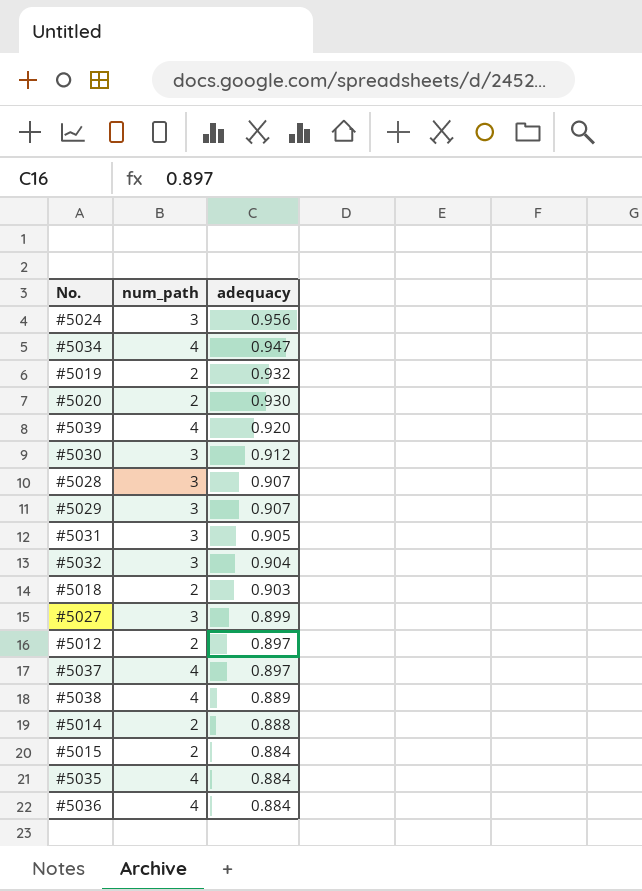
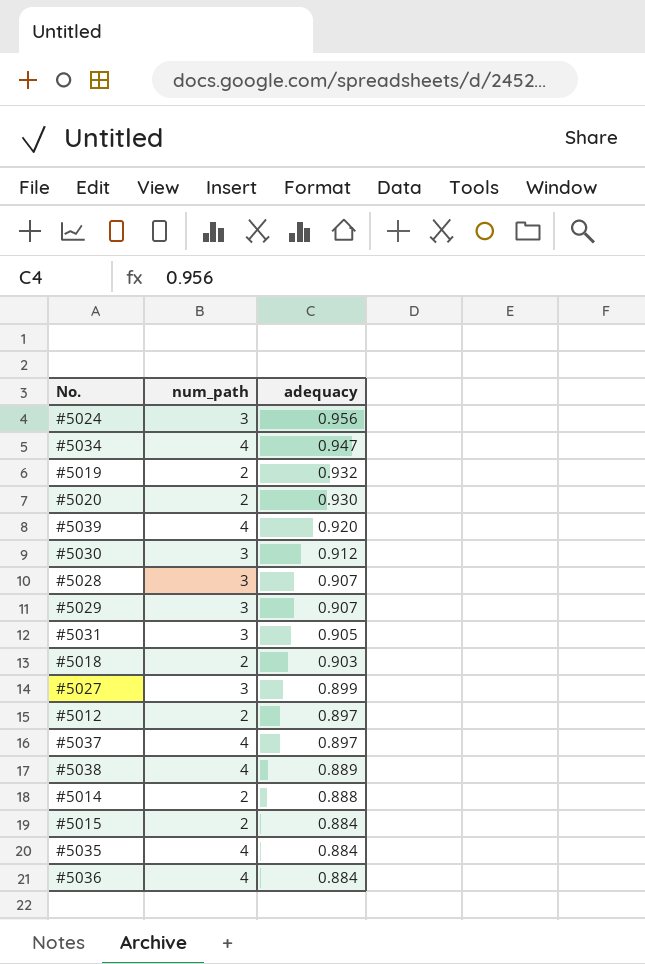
row #5032: 3 | 0.904 -> none

